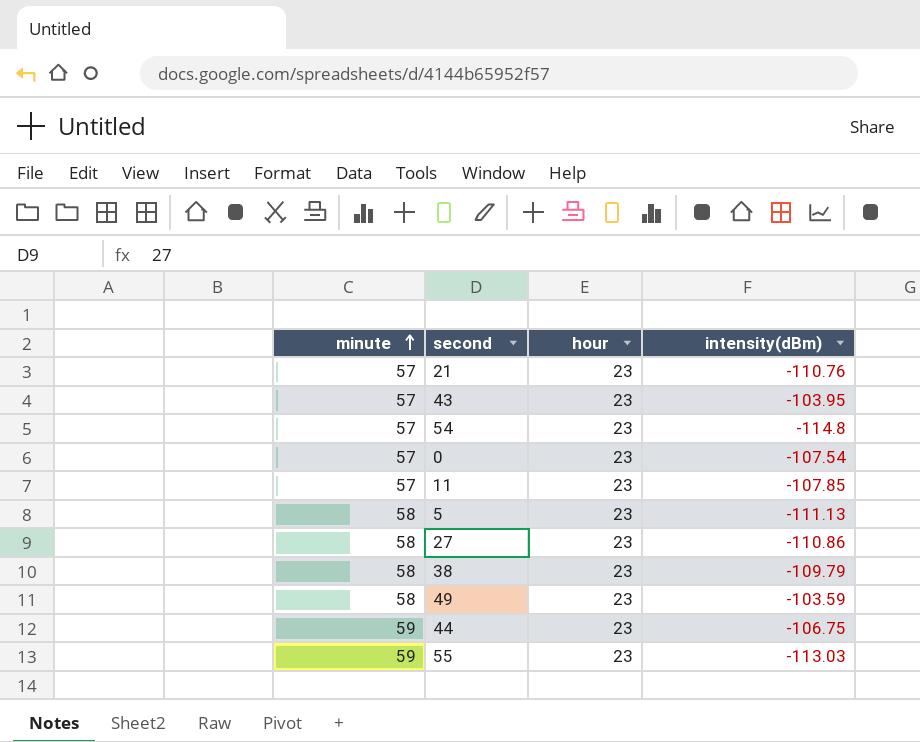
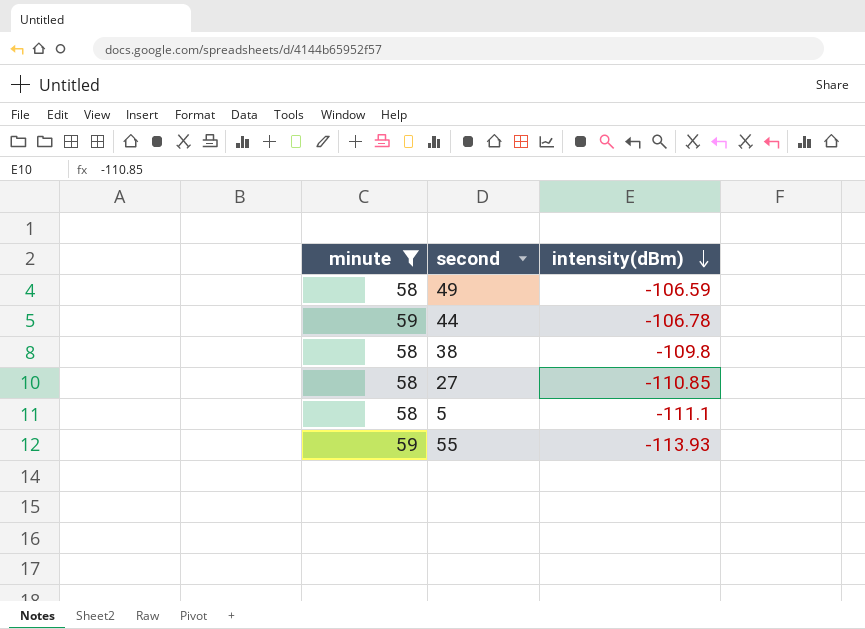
filter: none -> minute != 57
row order: minute ascending -> intensity(dBm) descending
column hour | position: 3 -> none
49 | intensity(dBm): -103.59 -> -106.59
44 | intensity(dBm): -106.75 -> -106.78
38 | intensity(dBm): -109.79 -> -109.8
27 | intensity(dBm): -110.86 -> -110.85
5 | intensity(dBm): -111.13 -> -111.1
55 | intensity(dBm): -113.03 -> -113.93

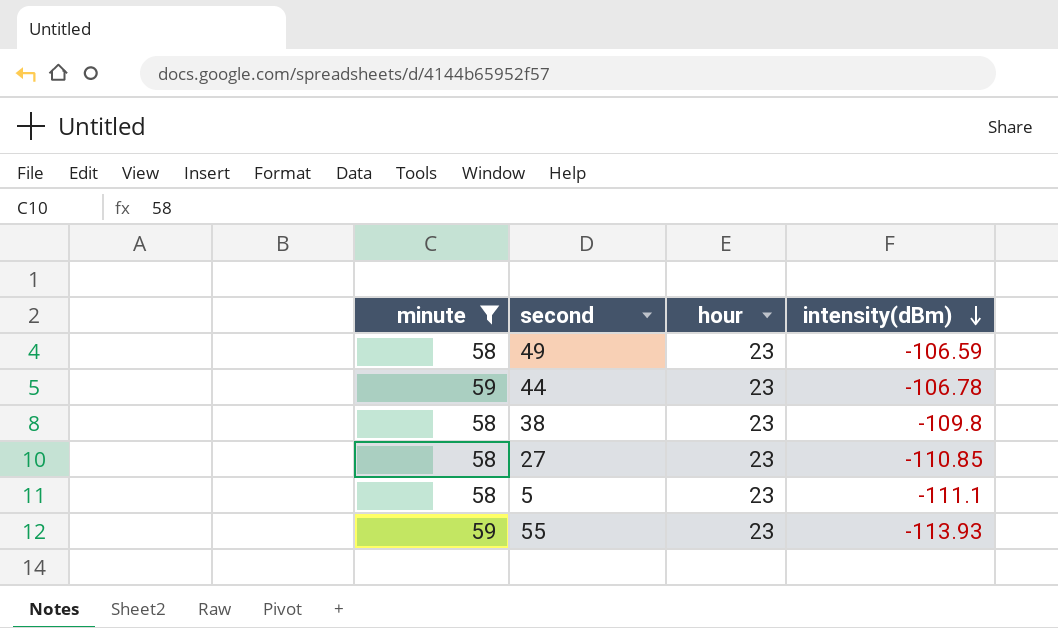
column hour | position: none -> 3

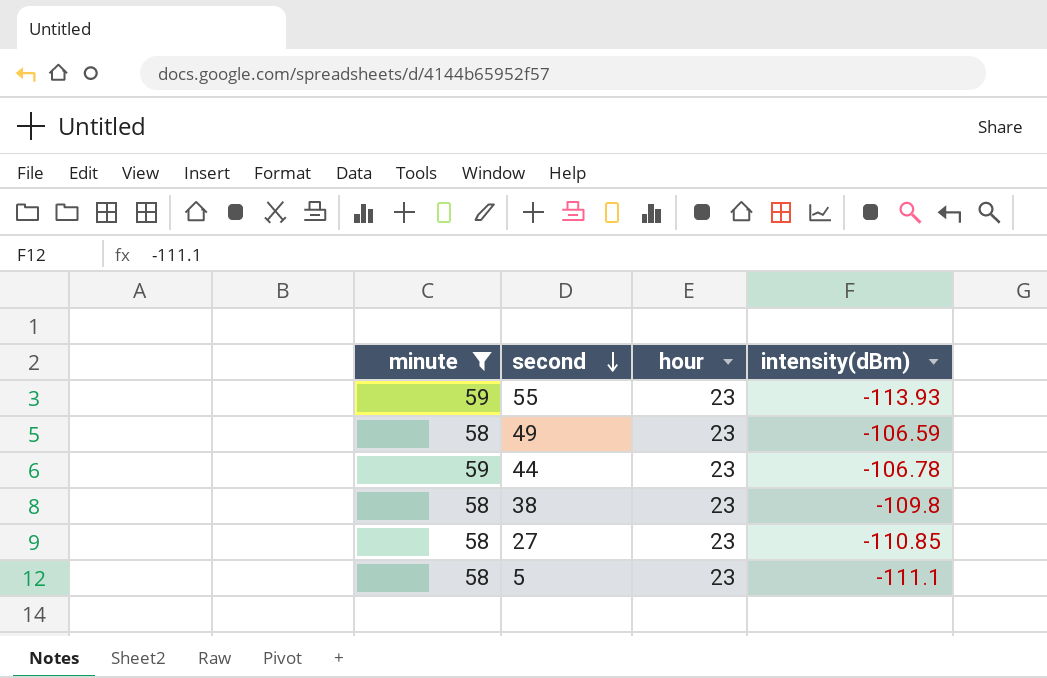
row order: intensity(dBm) descending -> second descending

